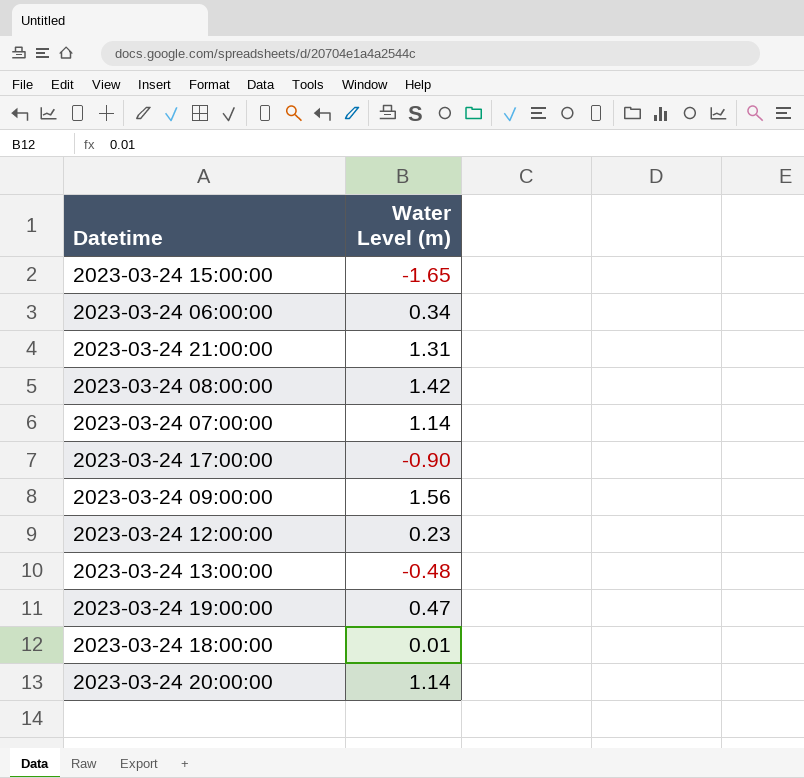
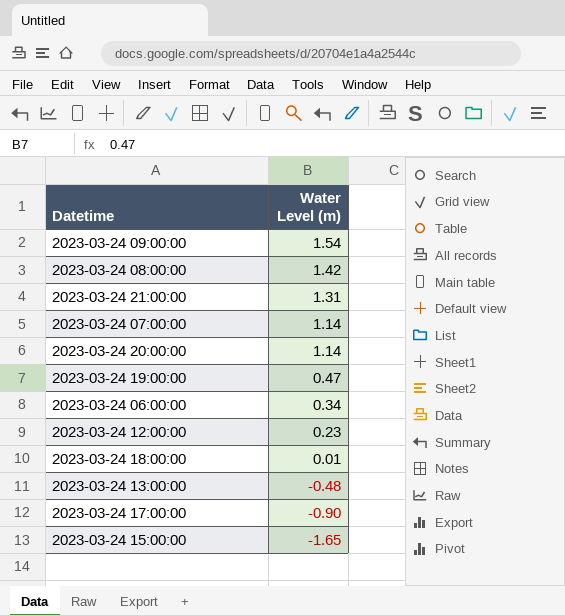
row order: none -> Water Level (m) descending
2023-03-24 09:00:00 | Water Level (m): 1.56 -> 1.54

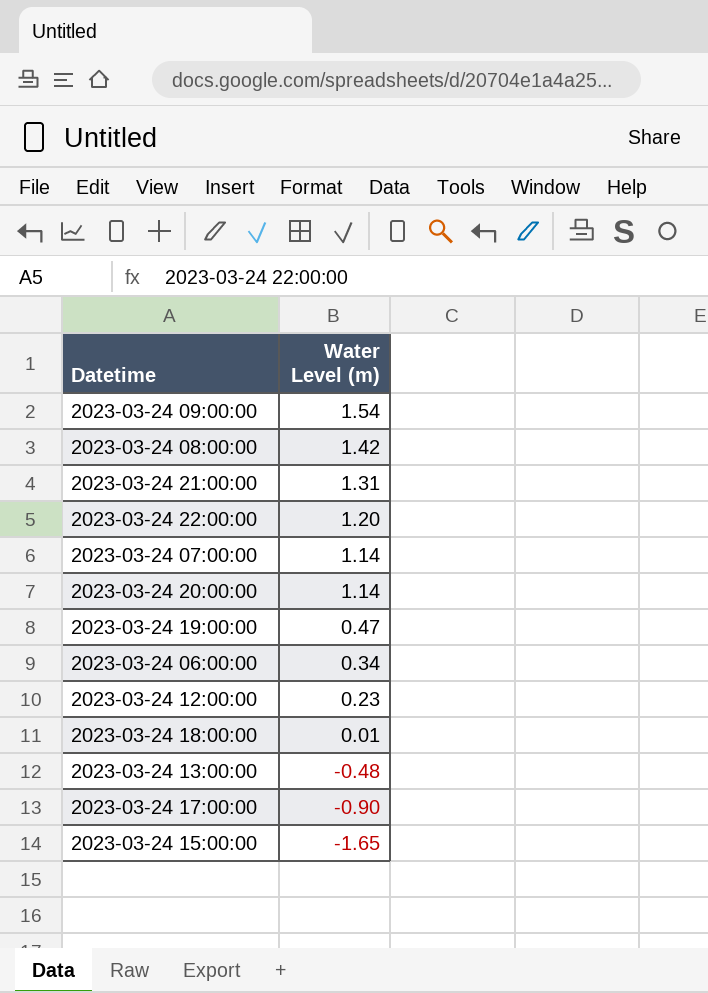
row 2023-03-24 22:00:00: none -> 1.20

